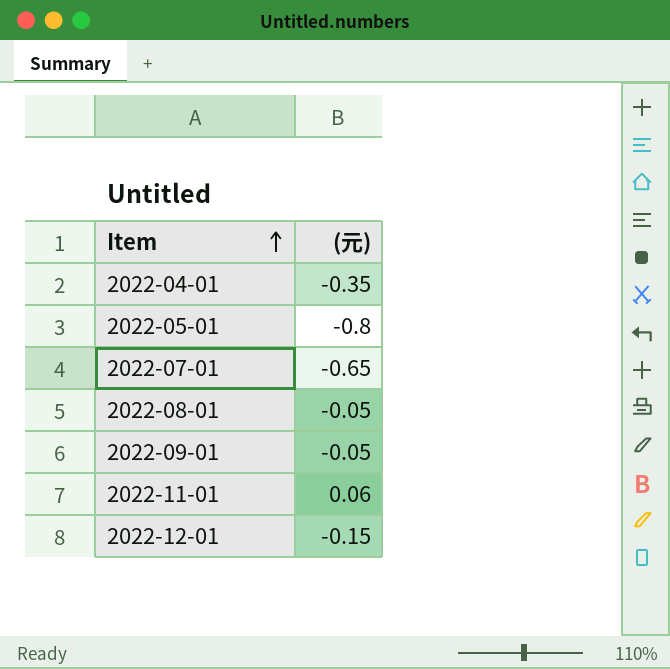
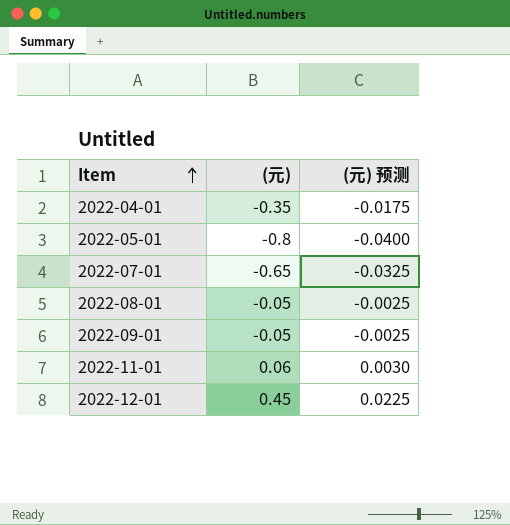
column (元) 预测 | formula: none -> [(元)] * 0.05
2022-12-01 | (元): -0.15 -> 0.45

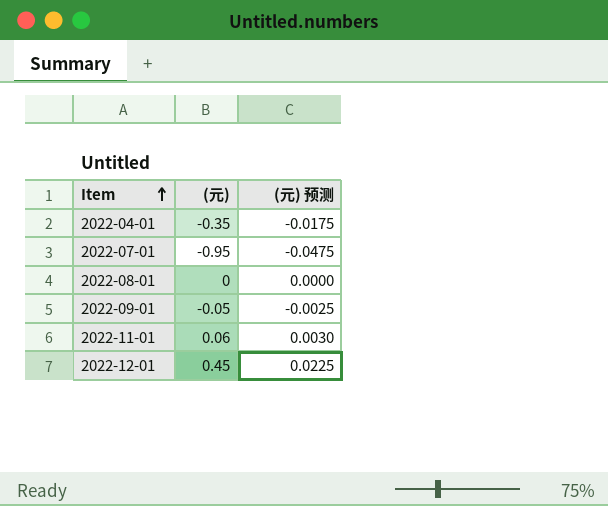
row 2022-05-01: -0.8 | -0.0400 -> none
2022-07-01 | (元): -0.65 -> -0.95
2022-07-01 | (元) 预测: -0.0325 -> -0.0475
2022-08-01 | (元): -0.05 -> 0
2022-08-01 | (元) 预测: -0.0025 -> 0.0000

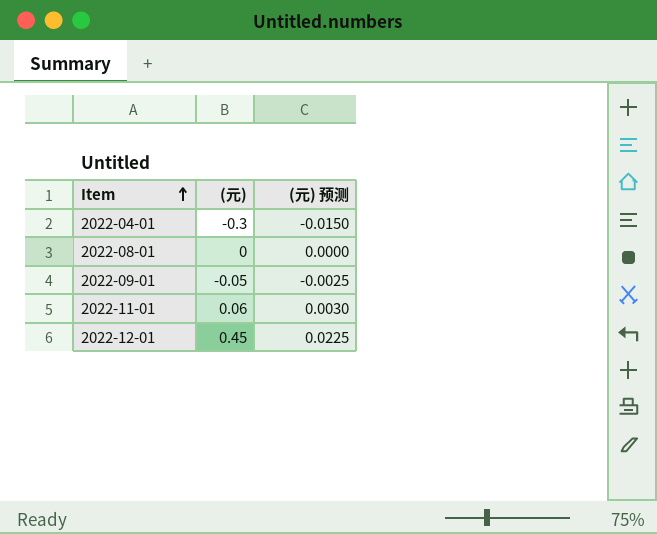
row 2022-07-01: -0.95 | -0.0475 -> none
2022-04-01 | (元): -0.35 -> -0.3
2022-04-01 | (元) 预测: -0.0175 -> -0.0150

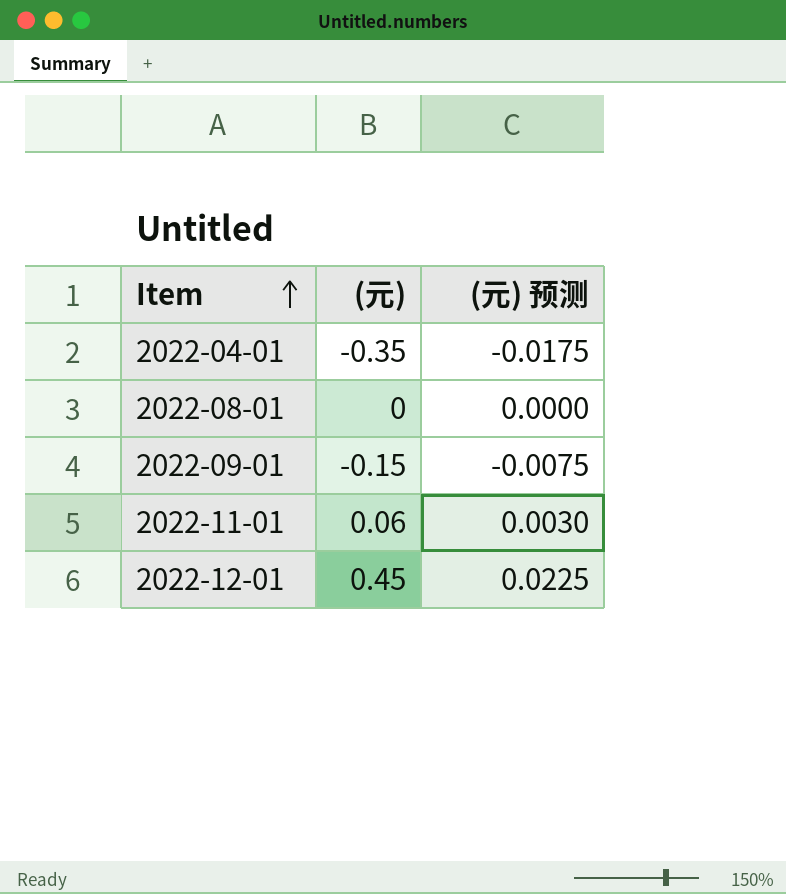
2022-04-01 | (元): -0.3 -> -0.35
2022-04-01 | (元) 预测: -0.0150 -> -0.0175
2022-09-01 | (元): -0.05 -> -0.15
2022-09-01 | (元) 预测: -0.0025 -> -0.0075

